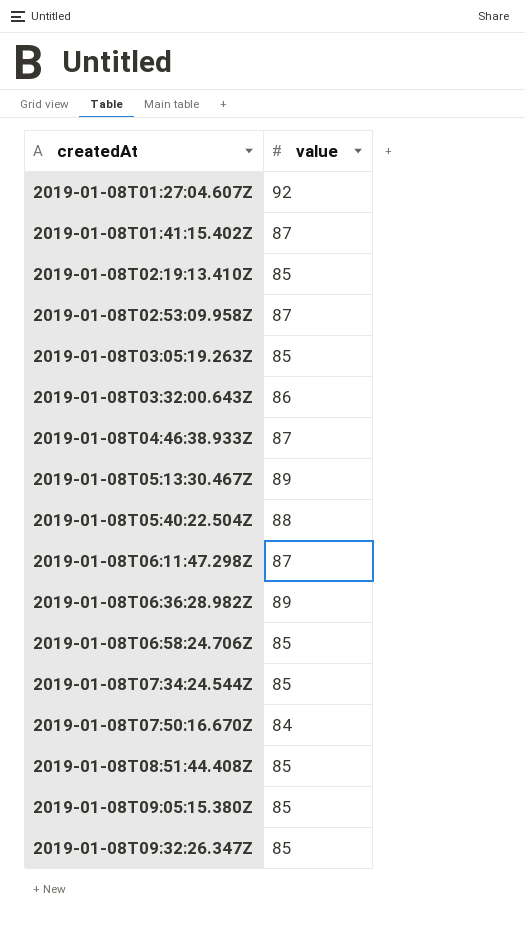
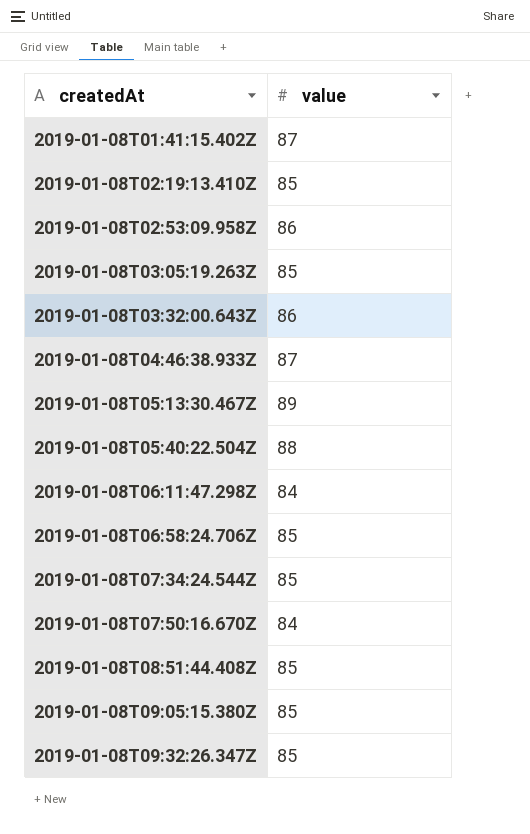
row 2019-01-08T01:27:04.607Z: 92 -> none
row 2019-01-08T06:36:28.982Z: 89 -> none
2019-01-08T02:53:09.958Z | value: 87 -> 86
2019-01-08T06:11:47.298Z | value: 87 -> 84

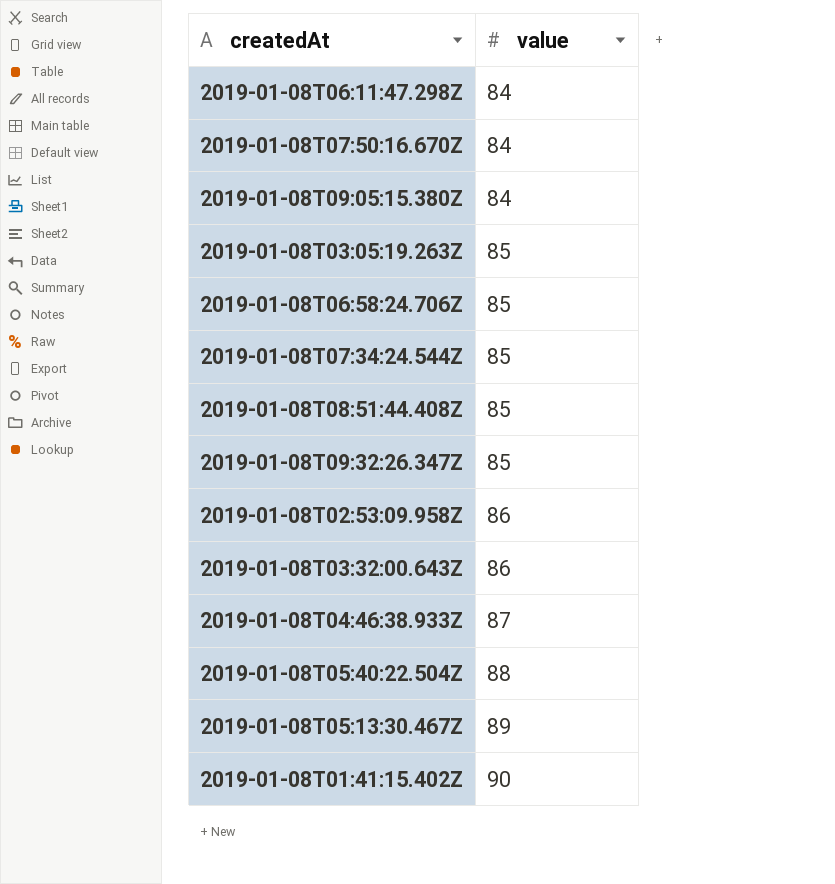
row order: createdAt ascending -> value ascending
row 2019-01-08T02:19:13.410Z: 85 -> none
2019-01-08T09:05:15.380Z | value: 85 -> 84
2019-01-08T01:41:15.402Z | value: 87 -> 90

